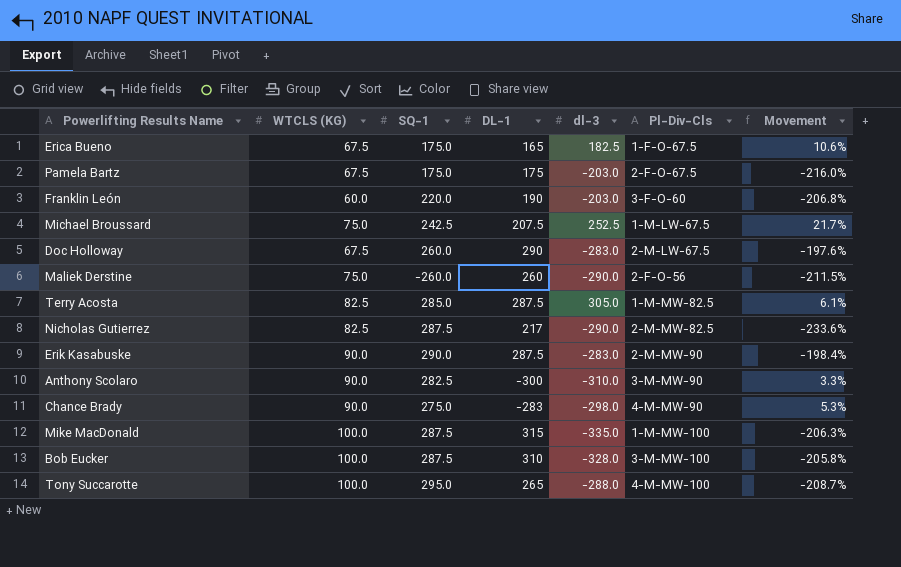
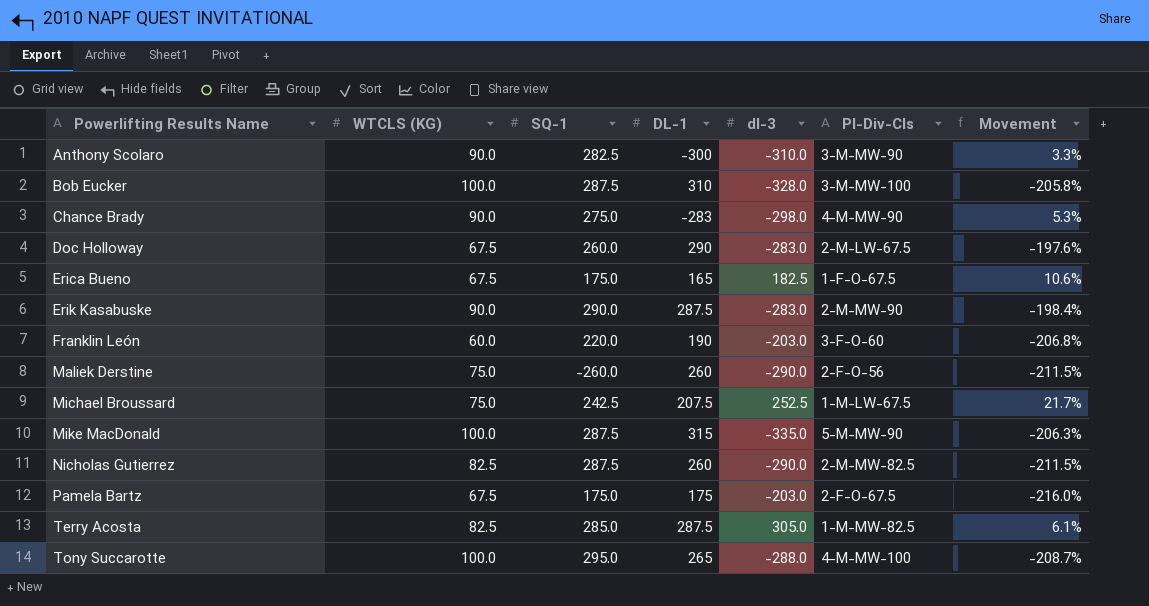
row order: none -> Powerlifting Results Name ascending
Mike MacDonald | Pl-Div-Cls: 1-M-MW-100 -> 5-M-MW-90
Nicholas Gutierrez | DL-1: 217 -> 260
Nicholas Gutierrez | Movement: -233.6% -> -211.5%

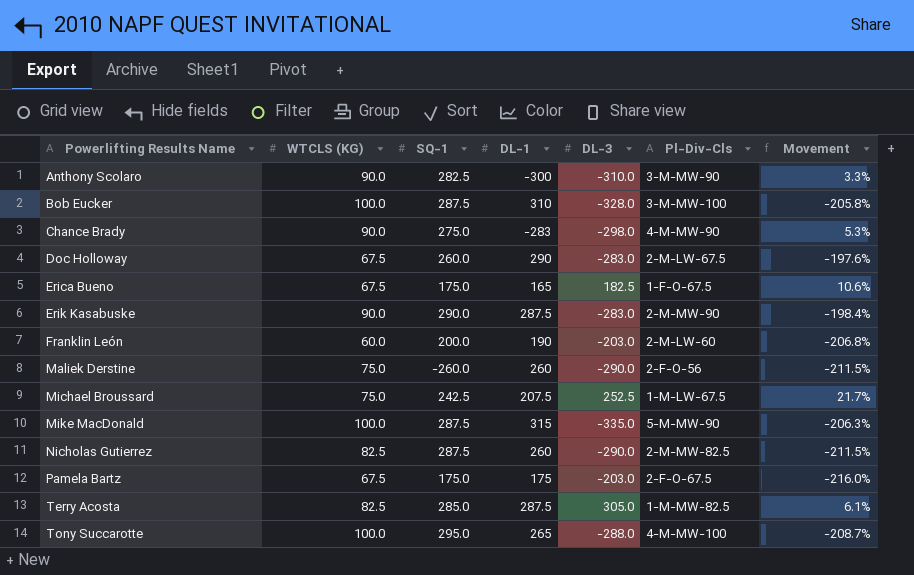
column name: dl-3 -> DL-3
Franklin León | SQ-1: 220.0 -> 200.0
Franklin León | Pl-Div-Cls: 3-F-O-60 -> 2-M-LW-60

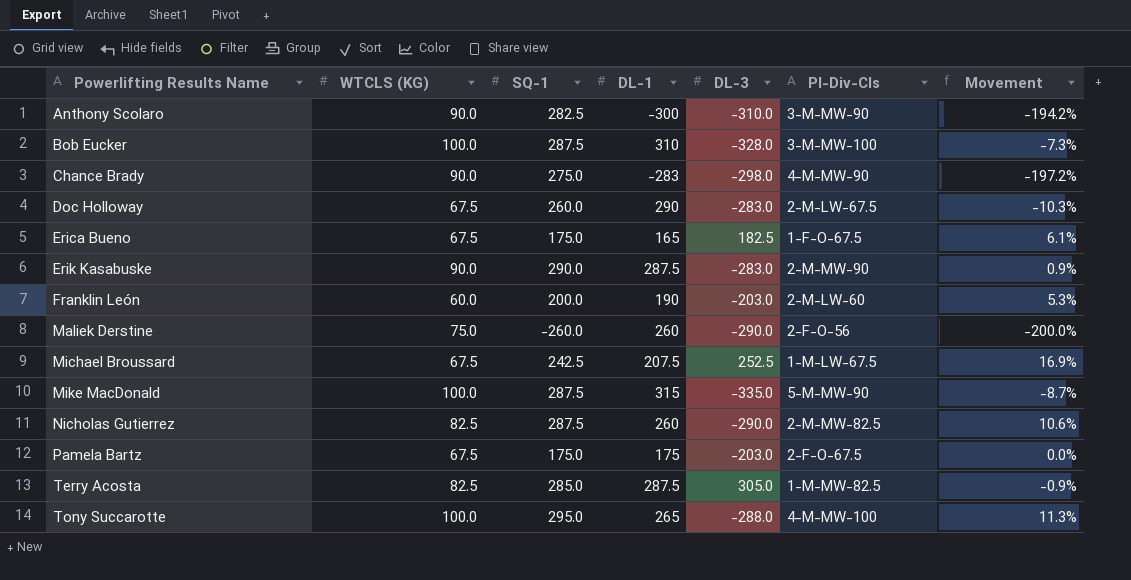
column Movement | formula: ([DL-3] - [DL-1]) / [DL-1] -> ([SQ-1] - [DL-1]) / [DL-1]
Michael Broussard | WTCLS (KG): 75.0 -> 67.5

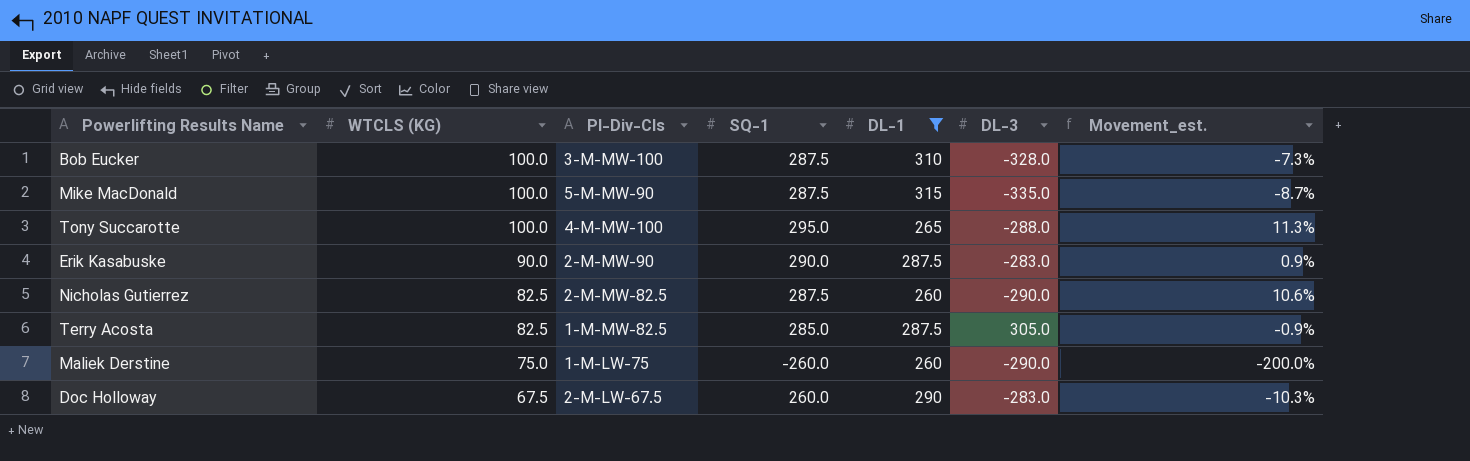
filter: none -> DL-1 >= 260
row order: Powerlifting Results Name ascending -> WTCLS (KG) descending
column Pl-Div-Cls | position: 6 -> 3
column name: Movement -> Movement_est.
Maliek Derstine | Pl-Div-Cls: 2-F-O-56 -> 1-M-LW-75

